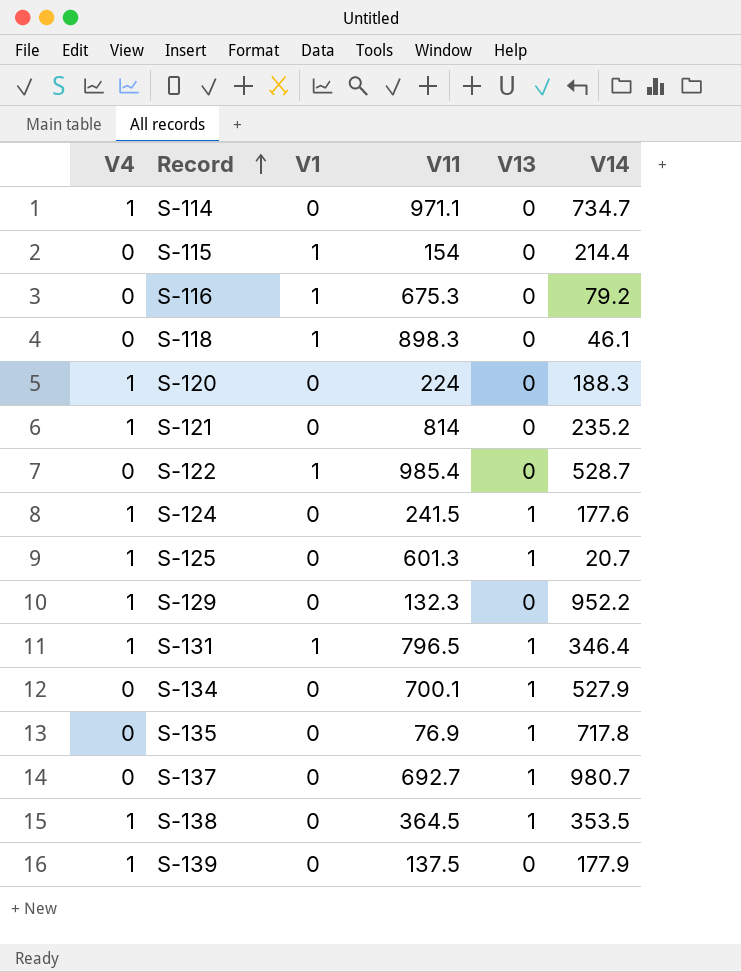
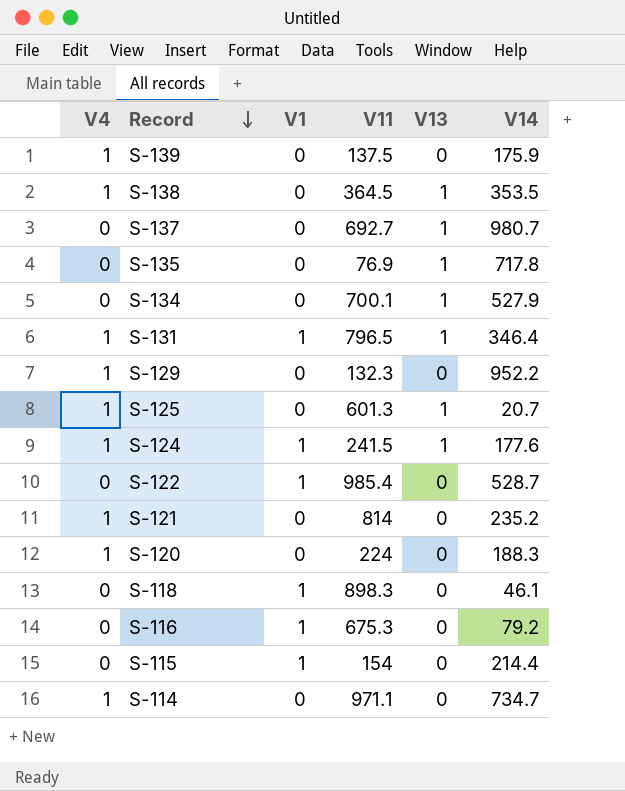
row order: Record ascending -> Record descending
S-139 | V14: 177.9 -> 175.9
S-124 | V1: 0 -> 1

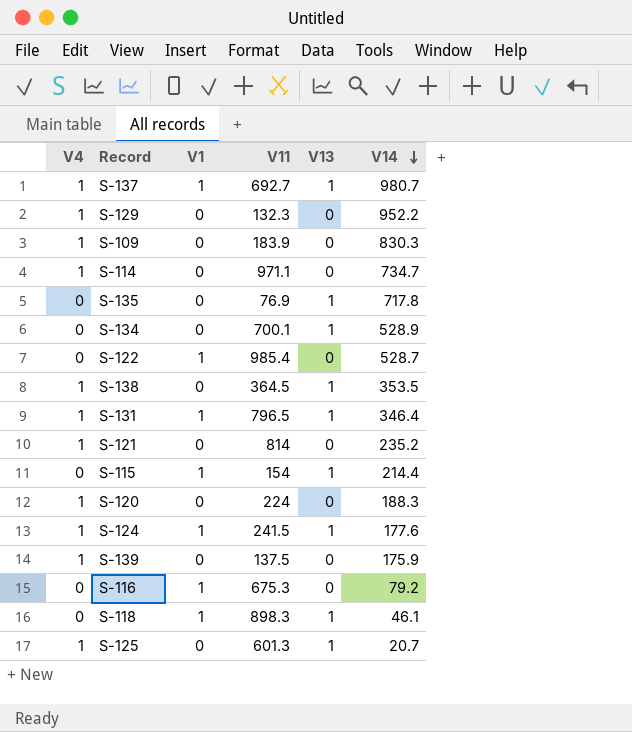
row order: Record descending -> V14 descending
S-137 | V4: 0 -> 1
S-137 | V1: 0 -> 1
row S-109: none -> 1 | 0 | 183.9 | 0 | 830.3
S-134 | V14: 527.9 -> 528.9
S-115 | V13: 0 -> 1
S-118 | V13: 0 -> 1

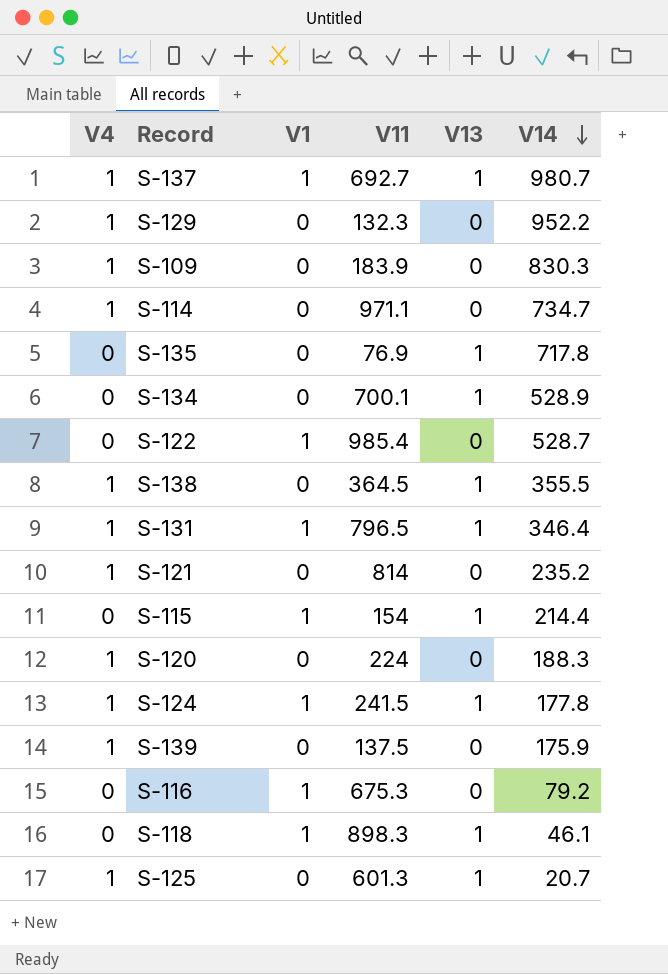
S-138 | V14: 353.5 -> 355.5
S-124 | V14: 177.6 -> 177.8

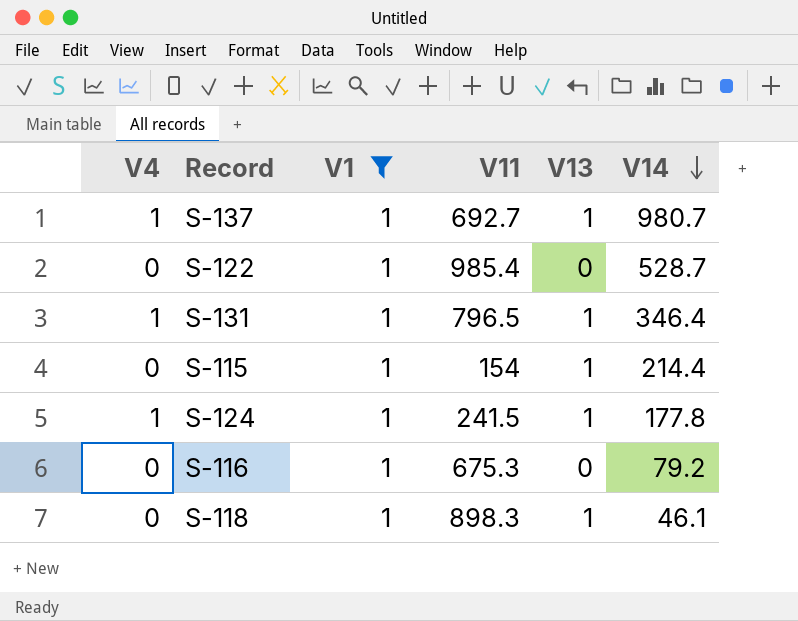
filter: none -> V1 = 1

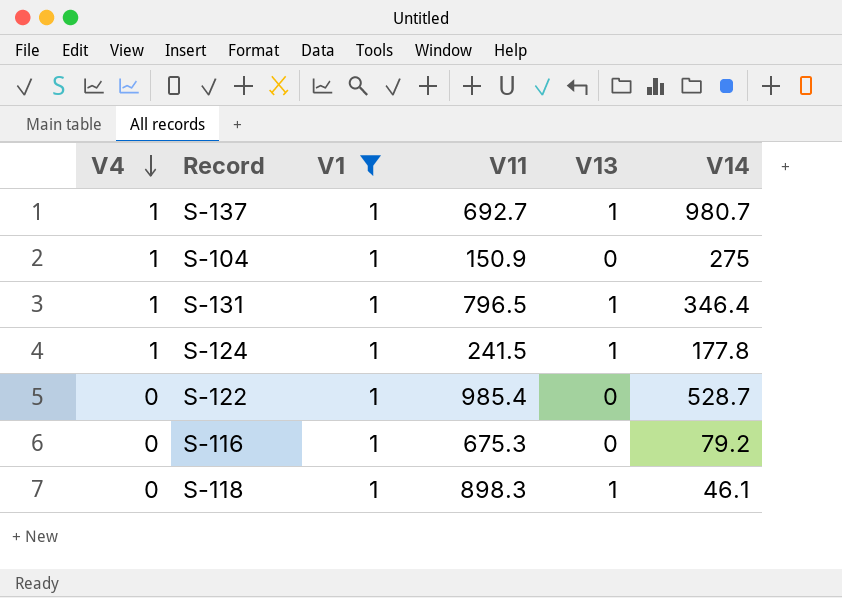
row order: V14 descending -> V4 descending
row S-115: 0 | 1 | 154 | 1 | 214.4 -> none
row S-104: none -> 1 | 1 | 150.9 | 0 | 275

